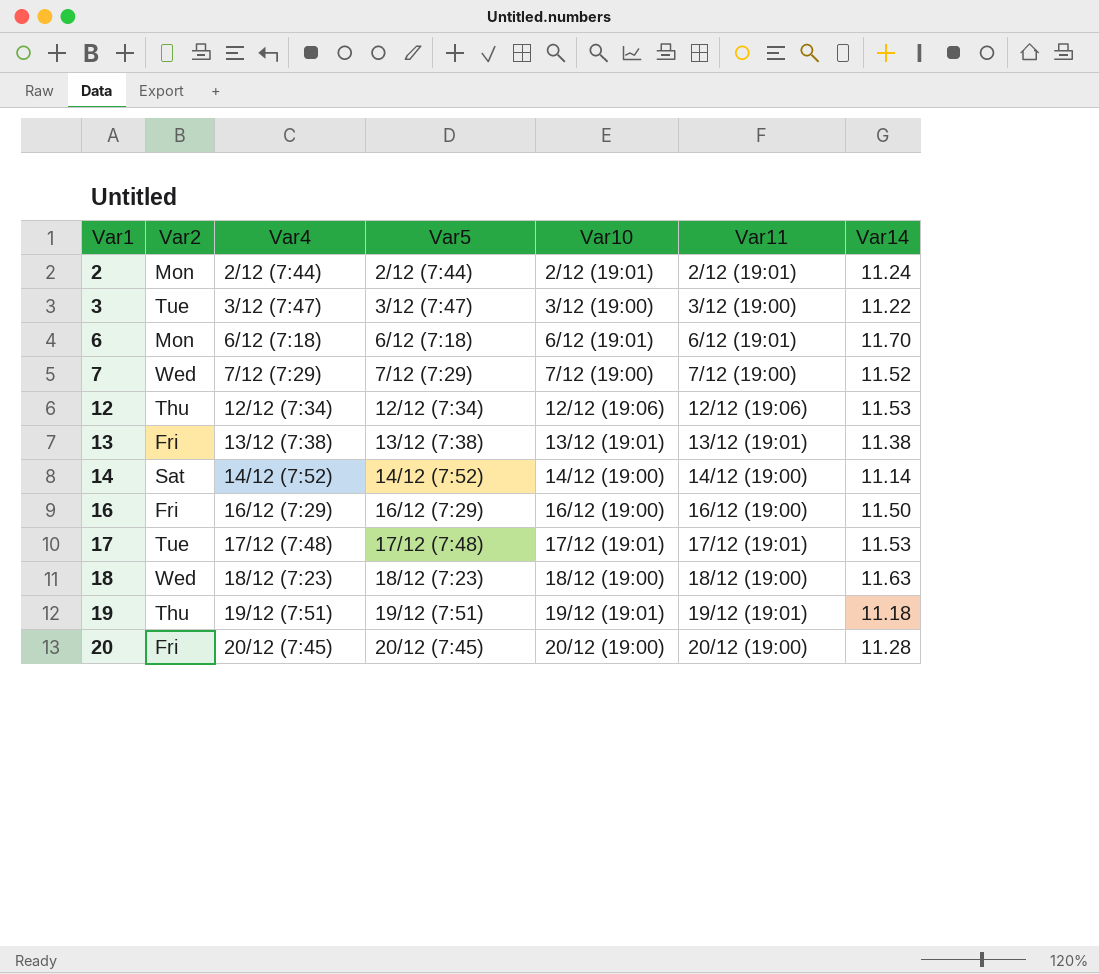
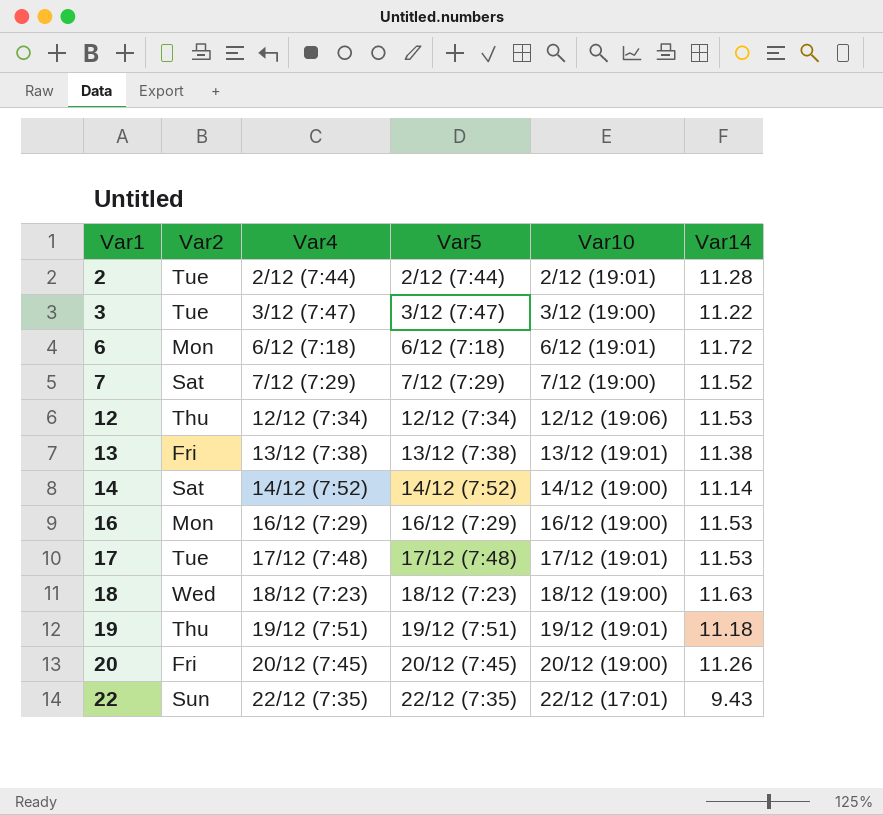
column Var11 | position: 6 -> none
2 | Var2: Mon -> Tue
2 | Var14: 11.24 -> 11.28
6 | Var14: 11.70 -> 11.72
7 | Var2: Wed -> Sat
16 | Var2: Fri -> Mon
16 | Var14: 11.50 -> 11.53
20 | Var14: 11.28 -> 11.26
row 22: none -> Sun | 22/12 (7:35) | 22/12 (7:35) | 22/12 (17:01) | 9.43

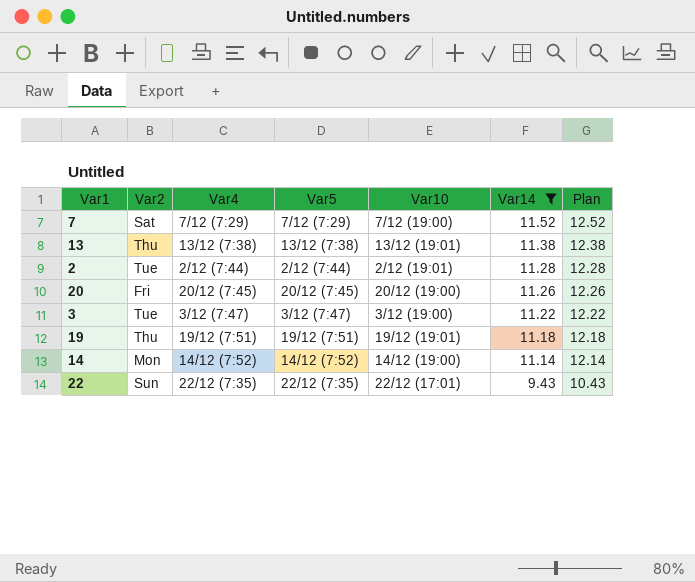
filter: none -> Var14 <= 11.52
row order: Var1 ascending -> Var14 descending
column Plan | formula: none -> [Var14] + 1
13 | Var2: Fri -> Thu
14 | Var2: Sat -> Mon

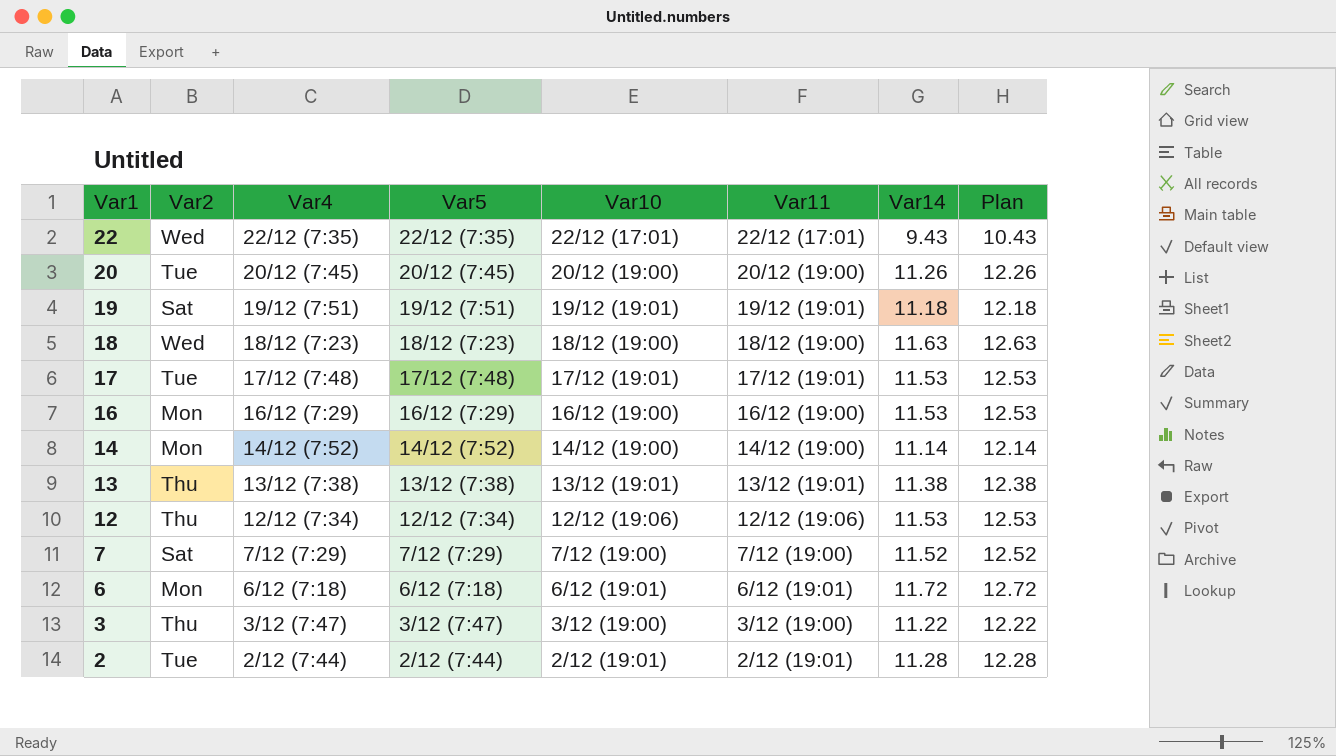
filter: Var14 <= 11.52 -> none
row order: Var14 descending -> Var1 descending
column Var11 | position: none -> 6
22 | Var2: Sun -> Wed
20 | Var2: Fri -> Tue
19 | Var2: Thu -> Sat
3 | Var2: Tue -> Thu

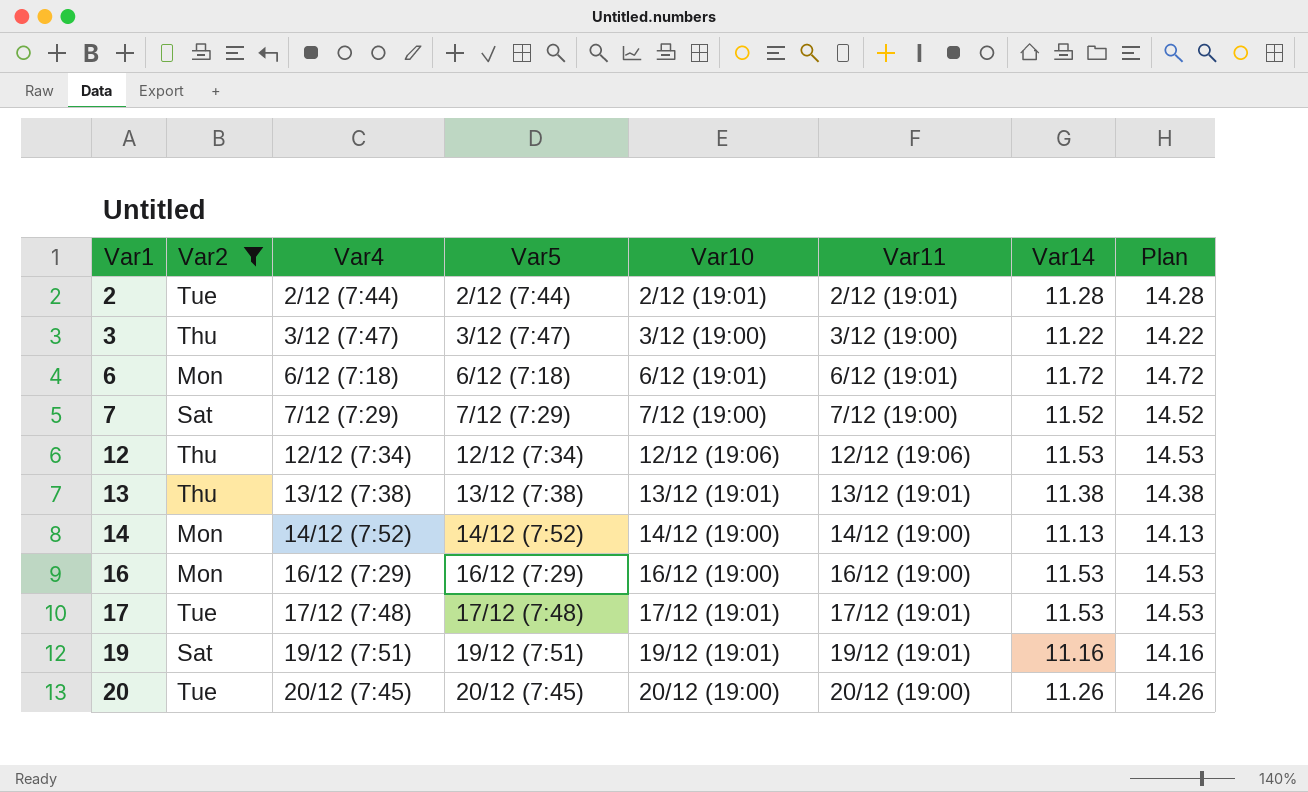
filter: none -> Var2 != Wed
row order: Var1 descending -> Var1 ascending
column Plan | formula: [Var14] + 1 -> [Var14] + 3
14 | Var14: 11.14 -> 11.13
19 | Var14: 11.18 -> 11.16

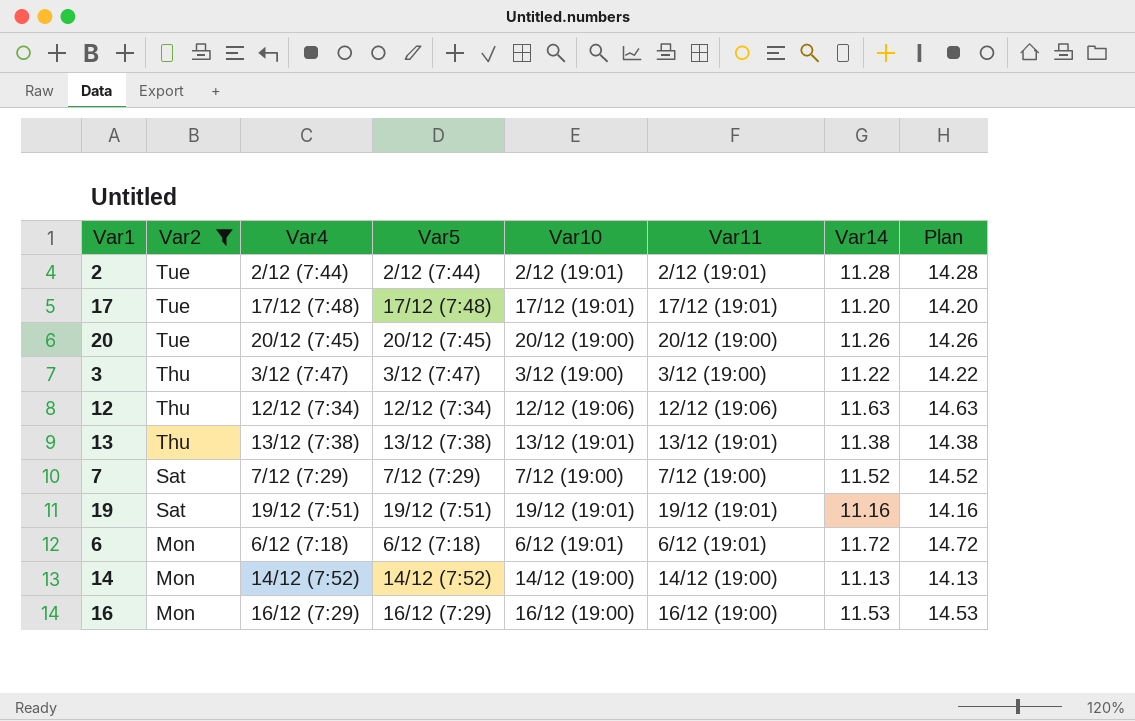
row order: Var1 ascending -> Var2 descending
17 | Var14: 11.53 -> 11.20
17 | Plan: 14.53 -> 14.20
12 | Var14: 11.53 -> 11.63
12 | Plan: 14.53 -> 14.63

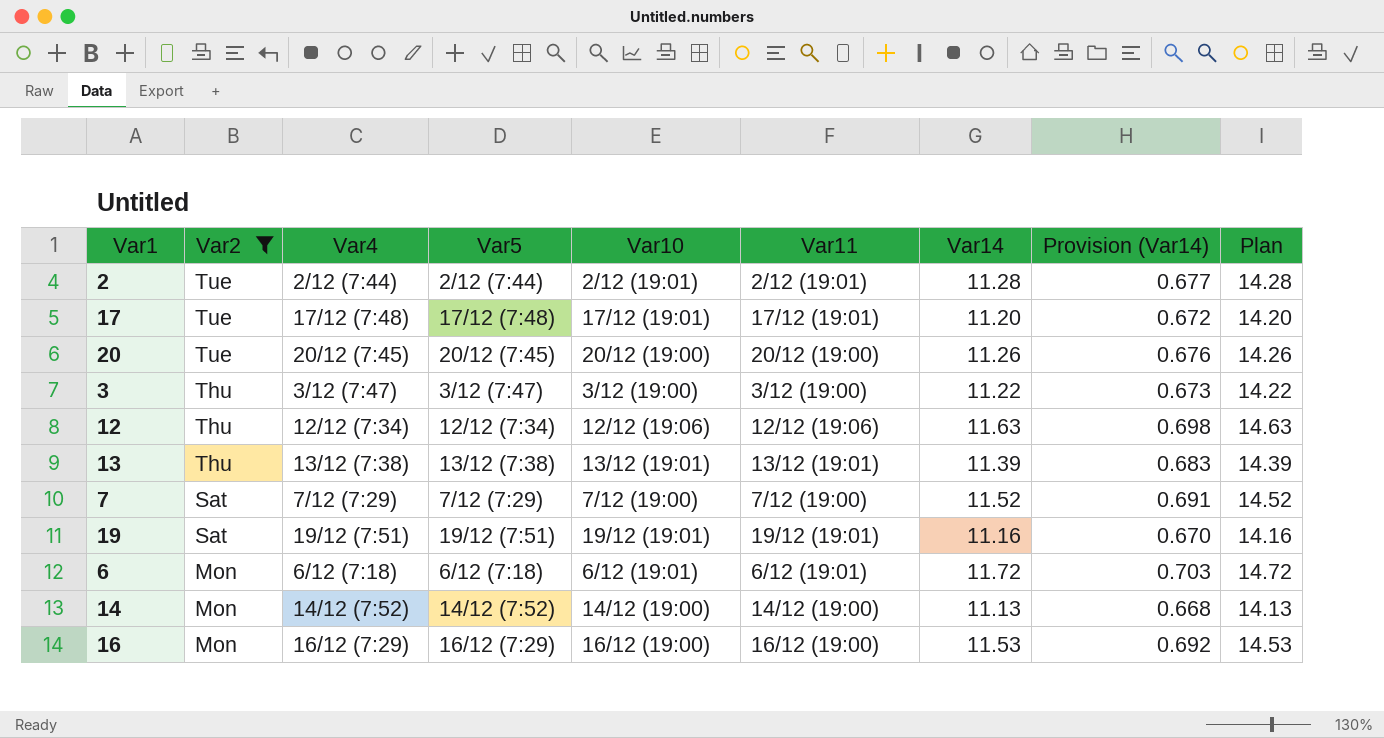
column Provision (Var14) | formula: none -> [Var14] * 0.06
13 | Var14: 11.38 -> 11.39
13 | Plan: 14.38 -> 14.39

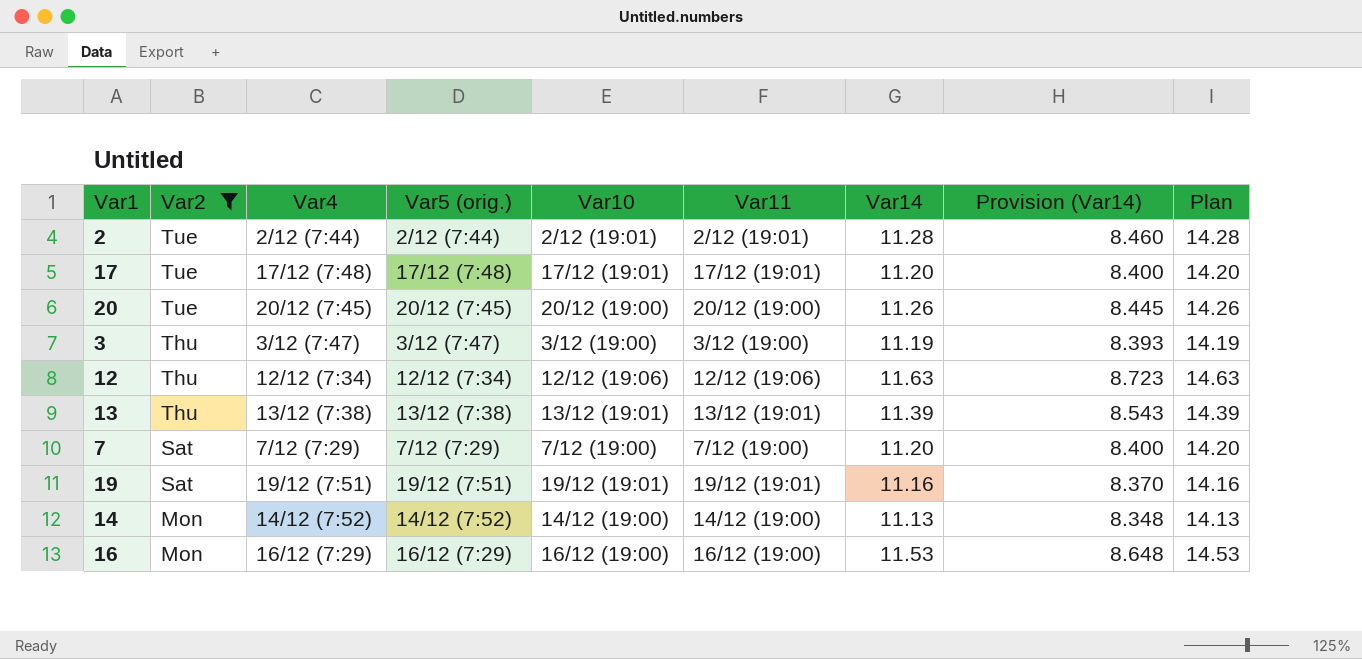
column name: Var5 -> Var5 (orig.)
column Provision (Var14) | formula: [Var14] * 0.06 -> [Var14] * 0.75
row 6: Mon | 6/12 (7:18) | 6/12 (7:18) | 6/12 (19:01) | 6/12 (19:01) | 11.72 | 0.703 | 14.72 -> none
3 | Var14: 11.22 -> 11.19
3 | Plan: 14.22 -> 14.19
7 | Var14: 11.52 -> 11.20
7 | Plan: 14.52 -> 14.20

